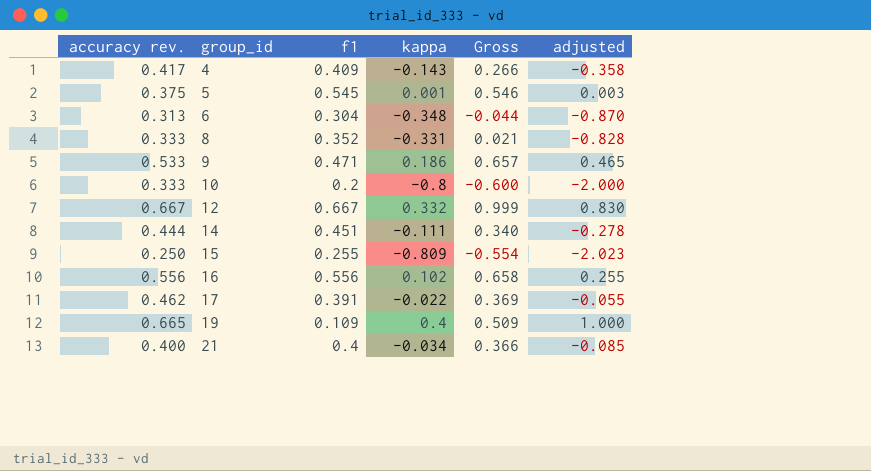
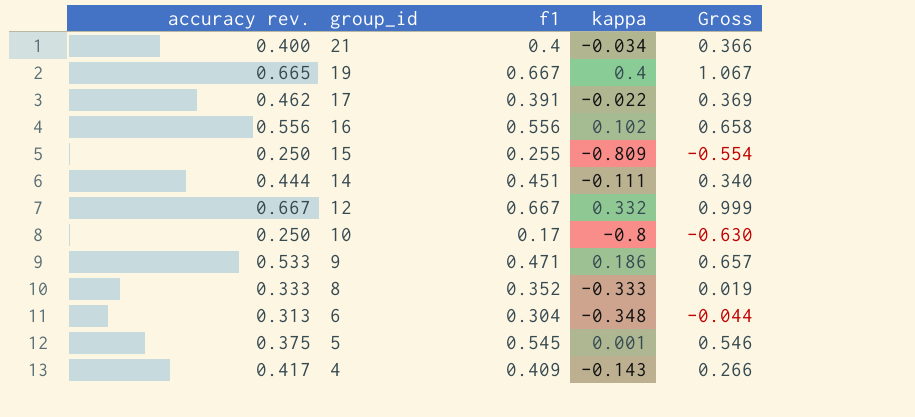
row order: group_id ascending -> group_id descending
column adjusted | formula: [kappa] * 2.5 -> none
19 | f1: 0.109 -> 0.667
19 | Gross: 0.509 -> 1.067
10 | accuracy rev.: 0.333 -> 0.250
10 | f1: 0.2 -> 0.17
10 | Gross: -0.600 -> -0.630
8 | kappa: -0.331 -> -0.333
8 | Gross: 0.021 -> 0.019

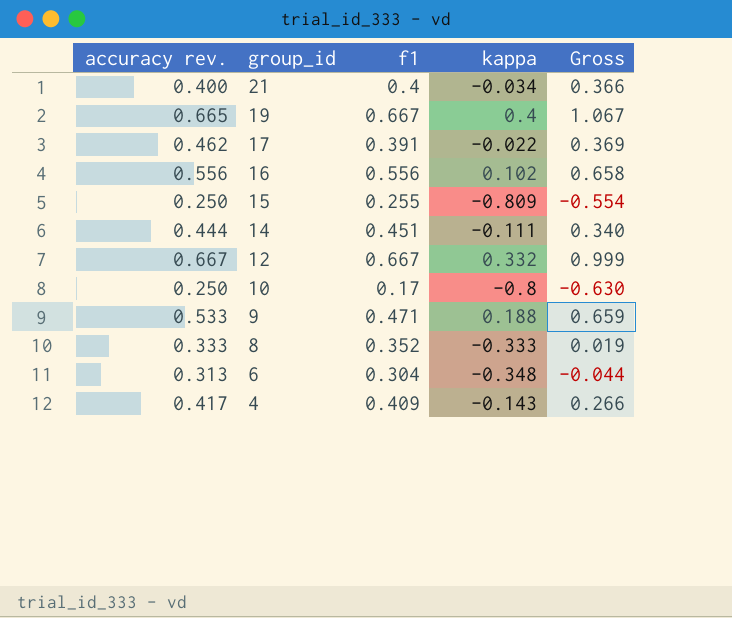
row 5: 0.375 | 0.545 | 0.001 | 0.546 -> none
9 | kappa: 0.186 -> 0.188
9 | Gross: 0.657 -> 0.659

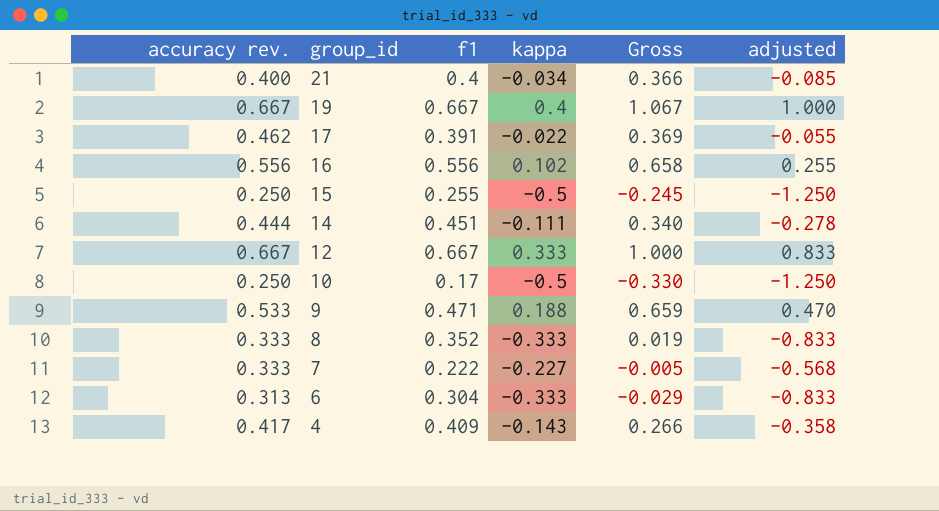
column adjusted | formula: none -> [kappa] * 2.5
19 | accuracy rev.: 0.665 -> 0.667
15 | kappa: -0.809 -> -0.5
15 | Gross: -0.554 -> -0.245
12 | kappa: 0.332 -> 0.333
12 | Gross: 0.999 -> 1.000
10 | kappa: -0.8 -> -0.5
10 | Gross: -0.630 -> -0.330
row 7: none -> 0.333 | 0.222 | -0.227 | -0.005 | -0.568
6 | kappa: -0.348 -> -0.333
6 | Gross: -0.044 -> -0.029

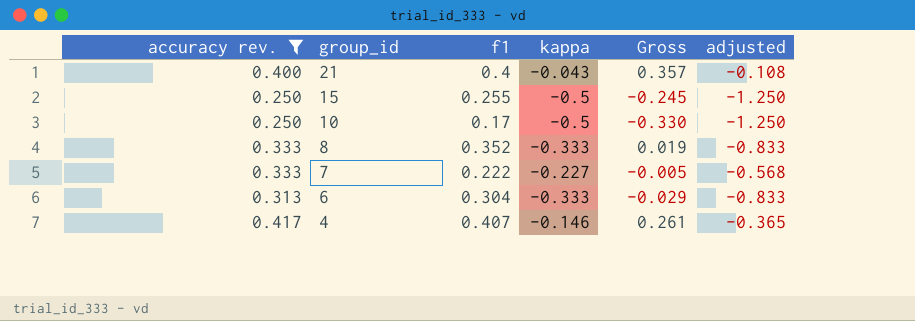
filter: none -> accuracy rev. <= 0.417
21 | kappa: -0.034 -> -0.043
21 | Gross: 0.366 -> 0.357
21 | adjusted: -0.085 -> -0.108
4 | f1: 0.409 -> 0.407
4 | kappa: -0.143 -> -0.146
4 | Gross: 0.266 -> 0.261
4 | adjusted: -0.358 -> -0.365

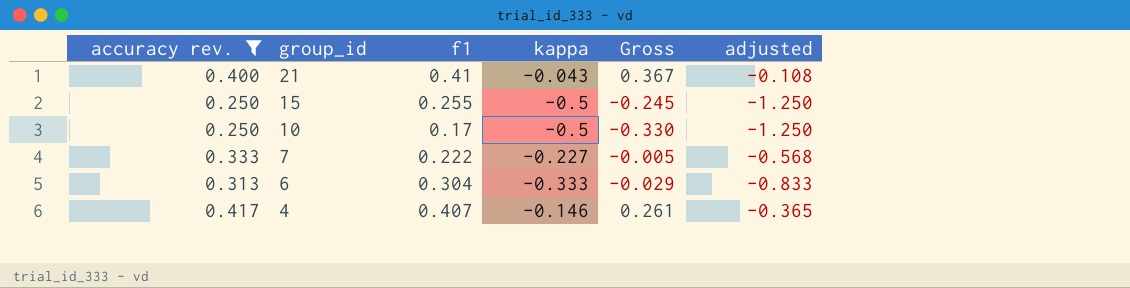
row 8: 0.333 | 0.352 | -0.333 | 0.019 | -0.833 -> none
21 | f1: 0.4 -> 0.41
21 | Gross: 0.357 -> 0.367

